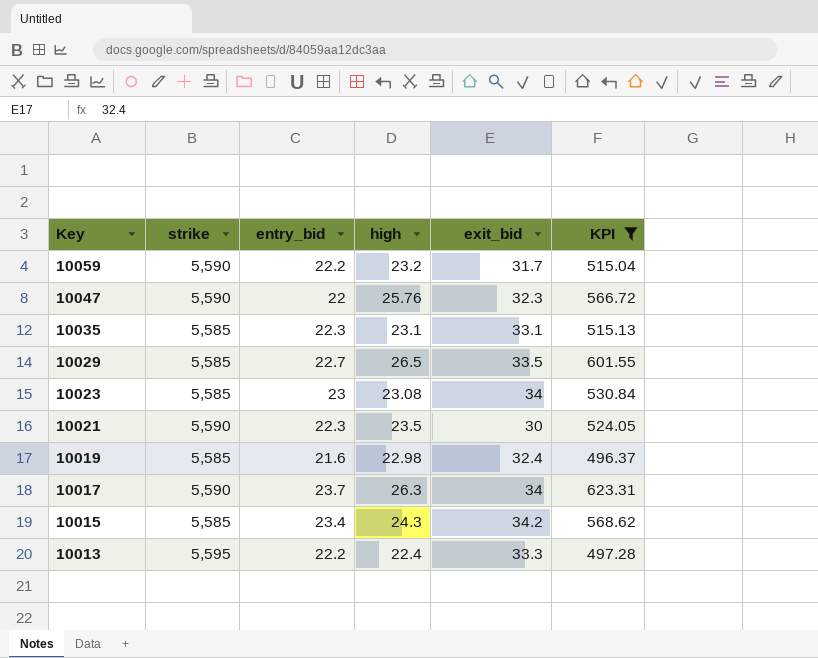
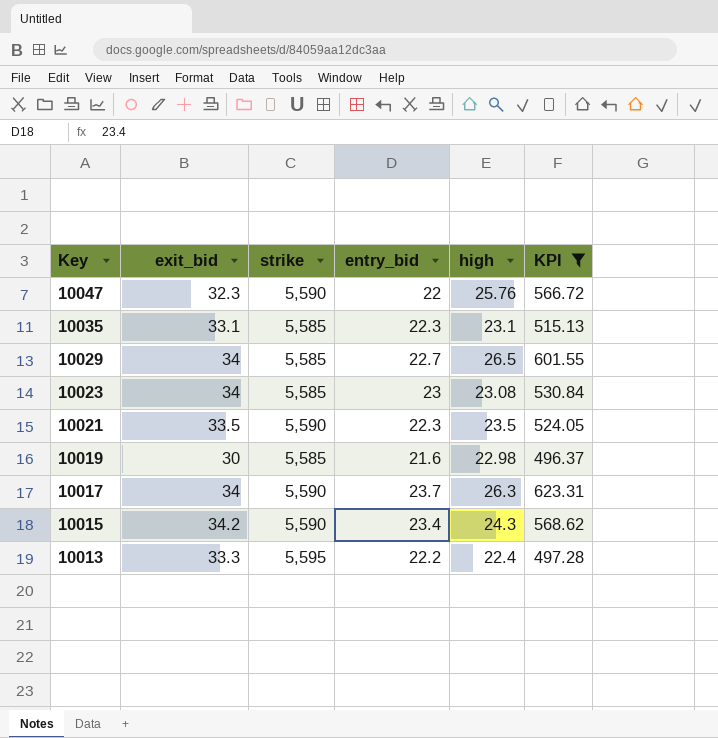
column exit_bid | position: 5 -> 2
row 10059: 5,590 | 22.2 | 23.2 | 31.7 | 515.04 -> none
10029 | exit_bid: 33.5 -> 34
10021 | exit_bid: 30 -> 33.5
10019 | exit_bid: 32.4 -> 30
10015 | strike: 5,585 -> 5,590

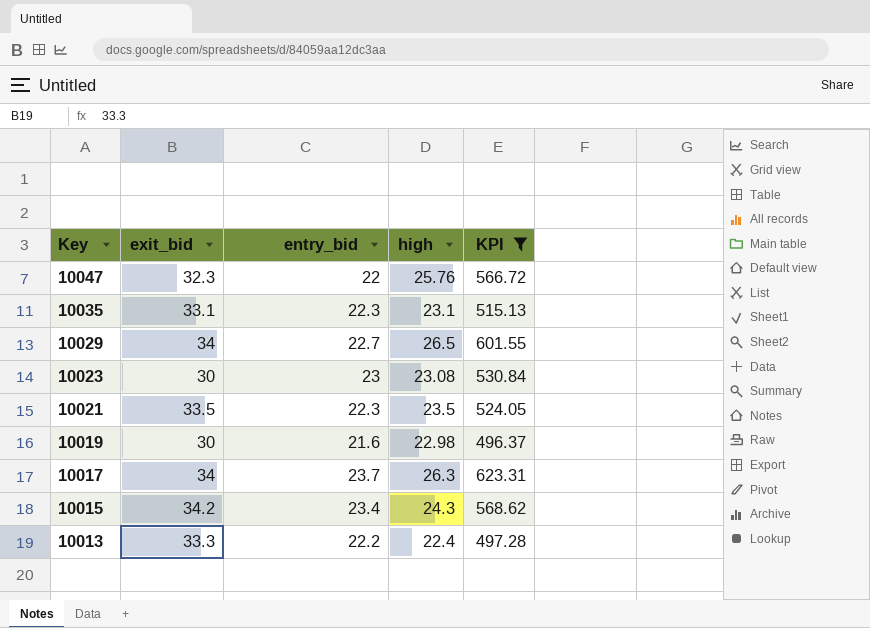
column strike | position: 3 -> none
10023 | exit_bid: 34 -> 30

